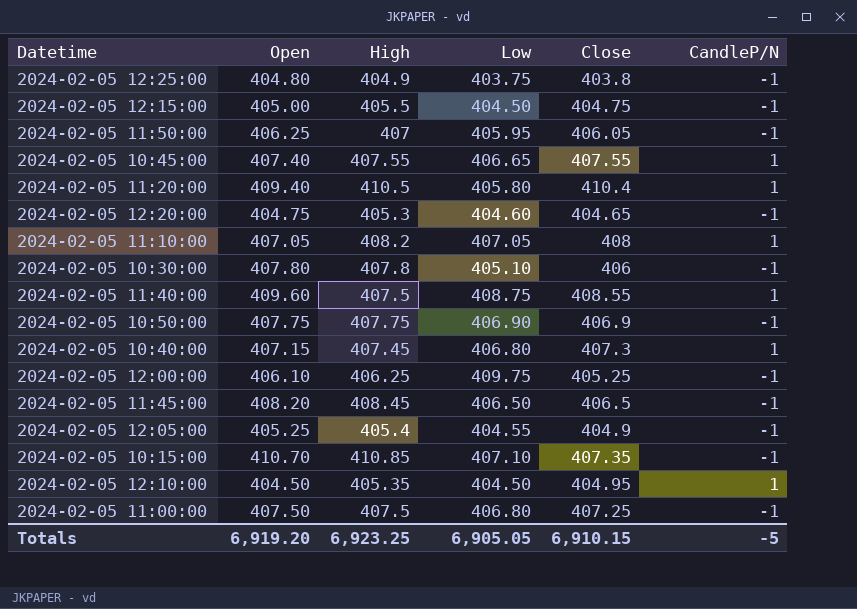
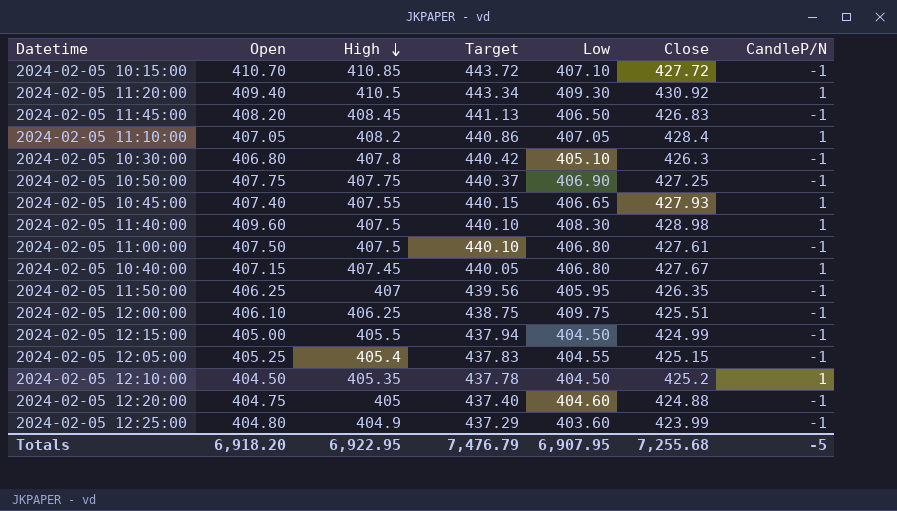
row order: none -> High descending
column Target | formula: none -> [High] * 1.08
2024-02-05 10:15:00 | Close: 407.35 -> 427.72
2024-02-05 11:20:00 | Low: 405.80 -> 409.30
2024-02-05 11:20:00 | Close: 410.4 -> 430.92
2024-02-05 11:45:00 | Close: 406.5 -> 426.83
2024-02-05 11:10:00 | Close: 408 -> 428.4
2024-02-05 10:30:00 | Open: 407.80 -> 406.80
2024-02-05 10:30:00 | Close: 406 -> 426.3
2024-02-05 10:50:00 | Close: 406.9 -> 427.25
2024-02-05 10:45:00 | Close: 407.55 -> 427.93
2024-02-05 11:40:00 | Low: 408.75 -> 408.30
2024-02-05 11:40:00 | Close: 408.55 -> 428.98
2024-02-05 11:00:00 | Close: 407.25 -> 427.61
2024-02-05 10:40:00 | Close: 407.3 -> 427.67
2024-02-05 11:50:00 | Close: 406.05 -> 426.35
2024-02-05 12:00:00 | Close: 405.25 -> 425.51
2024-02-05 12:15:00 | Close: 404.75 -> 424.99
2024-02-05 12:05:00 | Close: 404.9 -> 425.15
2024-02-05 12:10:00 | Close: 404.95 -> 425.2
2024-02-05 12:20:00 | High: 405.3 -> 405
2024-02-05 12:20:00 | Close: 404.65 -> 424.88
2024-02-05 12:25:00 | Low: 403.75 -> 403.60
2024-02-05 12:25:00 | Close: 403.8 -> 423.99
Totals | Open: 6,919.20 -> 6,918.20
Totals | High: 6,923.25 -> 6,922.95
Totals | Low: 6,905.05 -> 6,907.95
Totals | Close: 6,910.15 -> 7,255.68

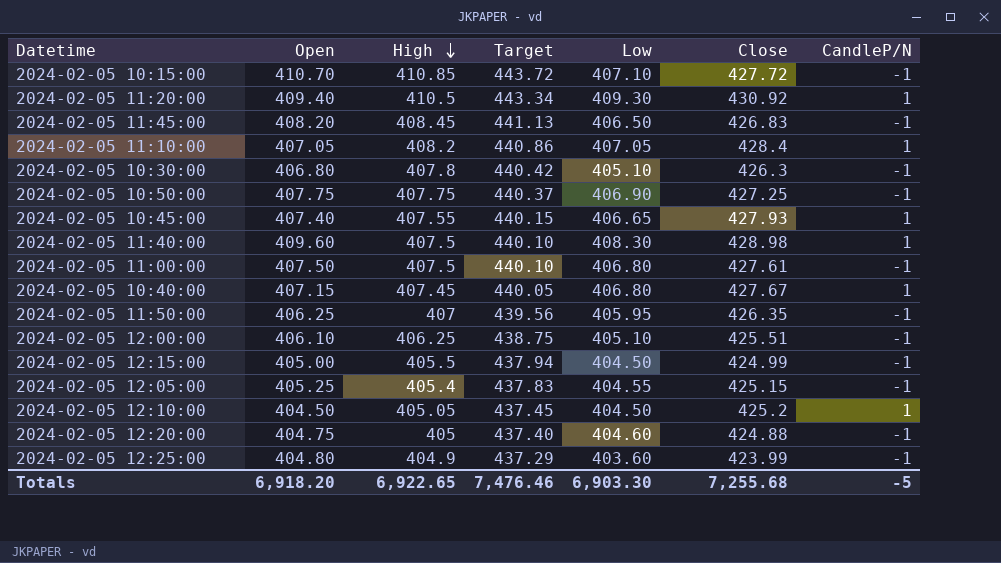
2024-02-05 12:00:00 | Low: 409.75 -> 405.10
2024-02-05 12:10:00 | High: 405.35 -> 405.05
2024-02-05 12:10:00 | Target: 437.78 -> 437.45
Totals | High: 6,922.95 -> 6,922.65
Totals | Target: 7,476.79 -> 7,476.46
Totals | Low: 6,907.95 -> 6,903.30

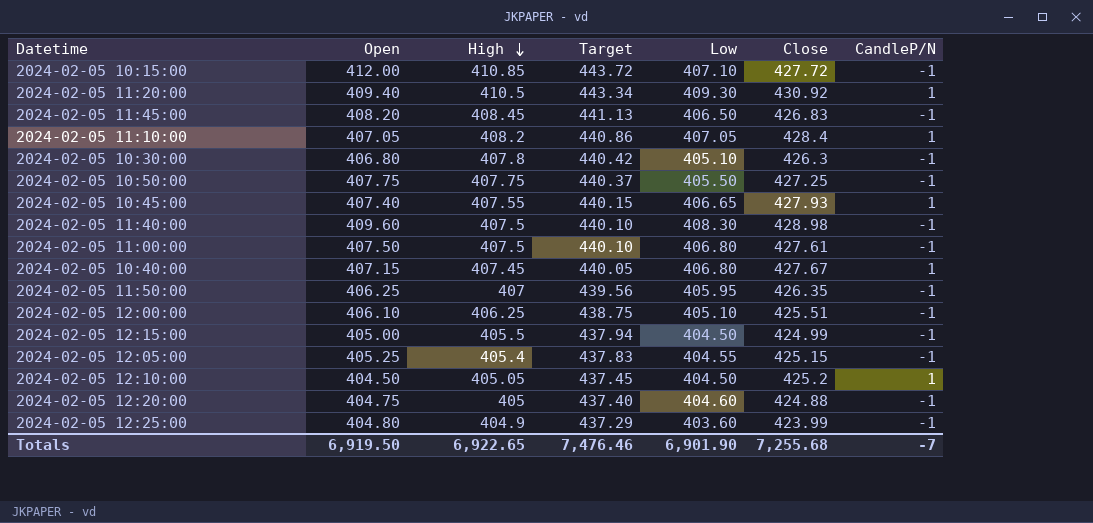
2024-02-05 10:15:00 | Open: 410.70 -> 412.00
2024-02-05 10:50:00 | Low: 406.90 -> 405.50
2024-02-05 11:40:00 | CandleP/N: 1 -> -1
Totals | Open: 6,918.20 -> 6,919.50
Totals | Low: 6,903.30 -> 6,901.90
Totals | CandleP/N: -5 -> -7

